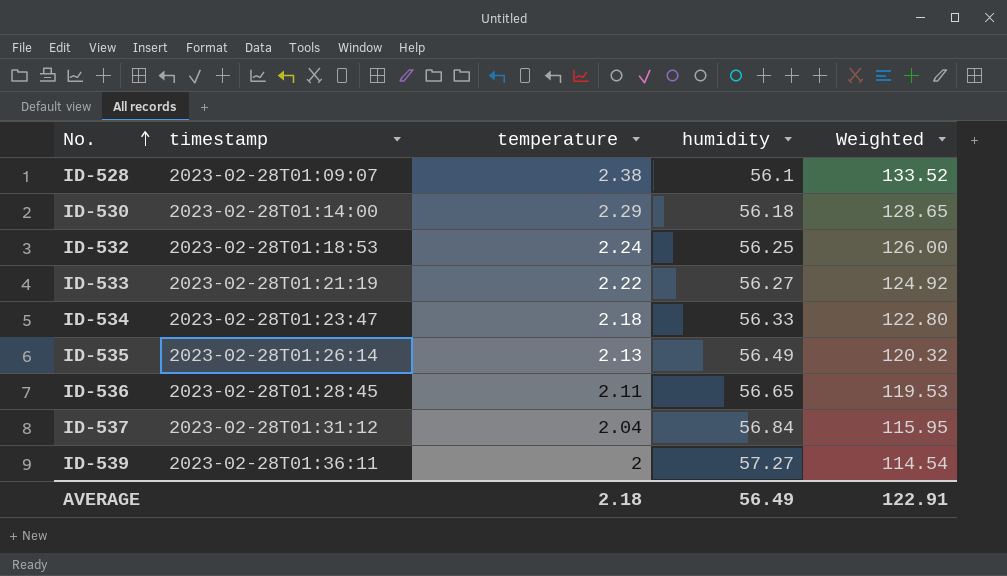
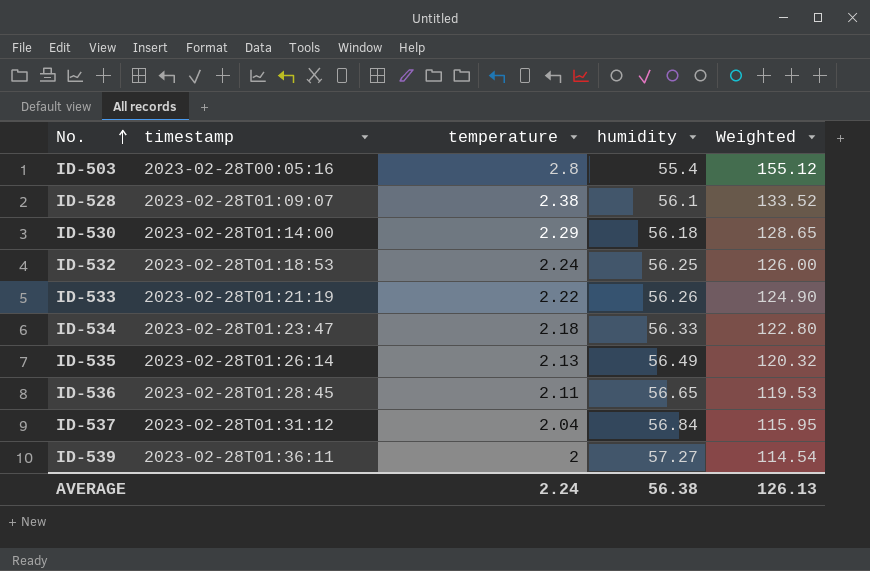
row ID-503: none -> 2023-02-28T00:05:16 | 2.8 | 55.4 | 155.12
ID-533 | humidity: 56.27 -> 56.26
ID-533 | Weighted: 124.92 -> 124.90
AVERAGE | temperature: 2.18 -> 2.24
AVERAGE | humidity: 56.49 -> 56.38
AVERAGE | Weighted: 122.91 -> 126.13

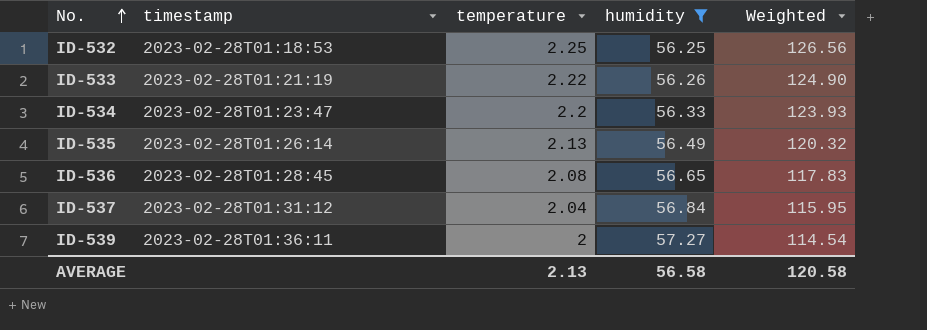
filter: none -> humidity >= 56.25
ID-532 | temperature: 2.24 -> 2.25
ID-532 | Weighted: 126.00 -> 126.56
ID-534 | temperature: 2.18 -> 2.2
ID-534 | Weighted: 122.80 -> 123.93
ID-536 | temperature: 2.11 -> 2.08
ID-536 | Weighted: 119.53 -> 117.83
AVERAGE | temperature: 2.24 -> 2.13
AVERAGE | humidity: 56.38 -> 56.58
AVERAGE | Weighted: 126.13 -> 120.58

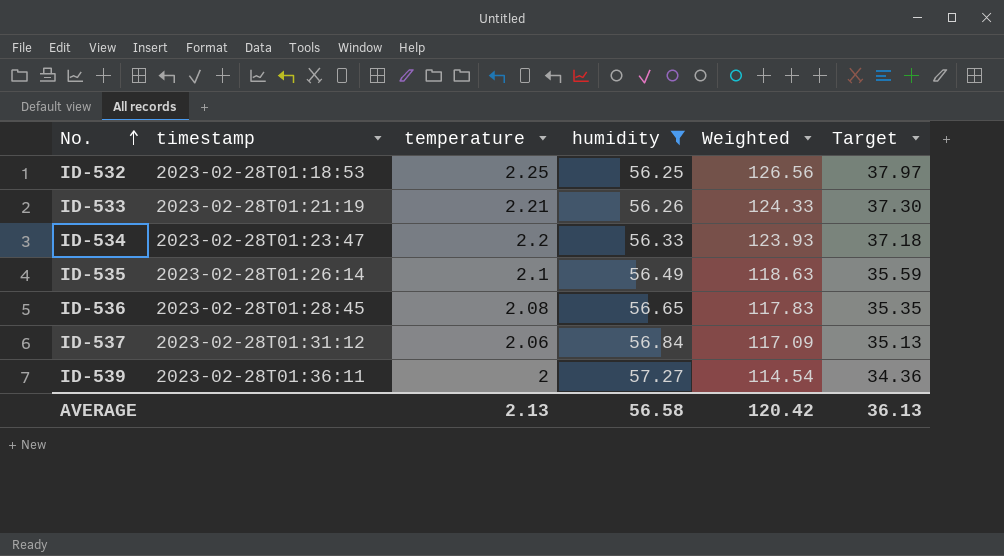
column Target | formula: none -> [Weighted] * 0.3
ID-533 | temperature: 2.22 -> 2.21
ID-533 | Weighted: 124.90 -> 124.33
ID-535 | temperature: 2.13 -> 2.1
ID-535 | Weighted: 120.32 -> 118.63
ID-537 | temperature: 2.04 -> 2.06
ID-537 | Weighted: 115.95 -> 117.09
AVERAGE | Weighted: 120.58 -> 120.42

